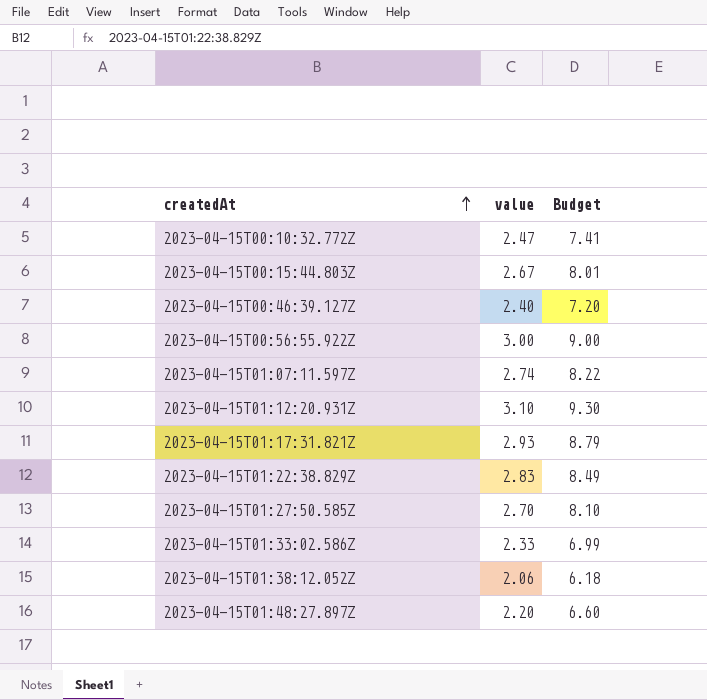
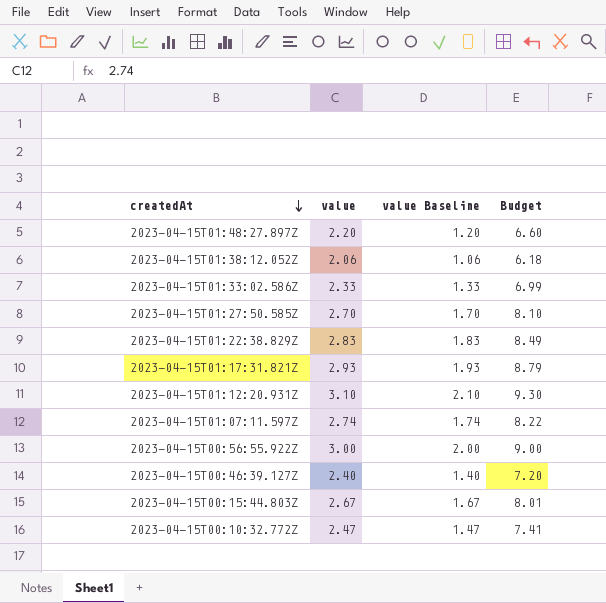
row order: createdAt ascending -> createdAt descending
column value Baseline | formula: none -> [value] - 1

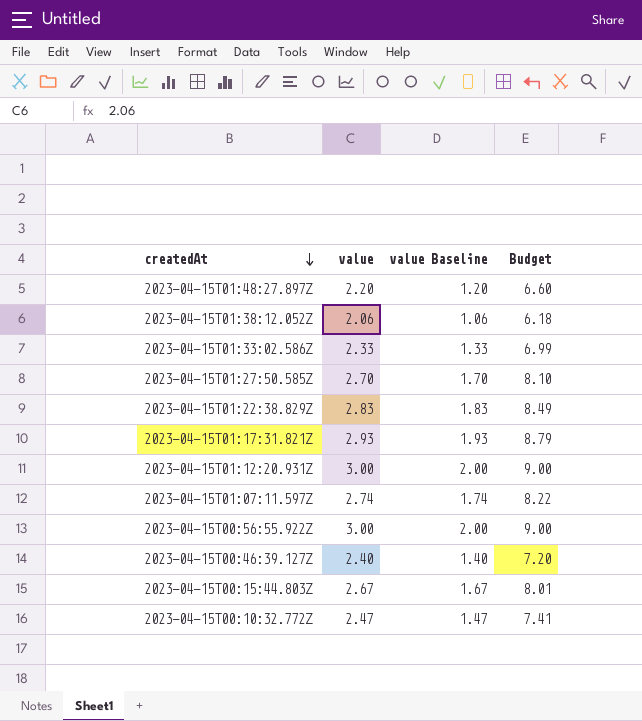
2023-04-15T01:12:20.931Z | value: 3.10 -> 3.00
2023-04-15T01:12:20.931Z | value Baseline: 2.10 -> 2.00
2023-04-15T01:12:20.931Z | Budget: 9.30 -> 9.00

